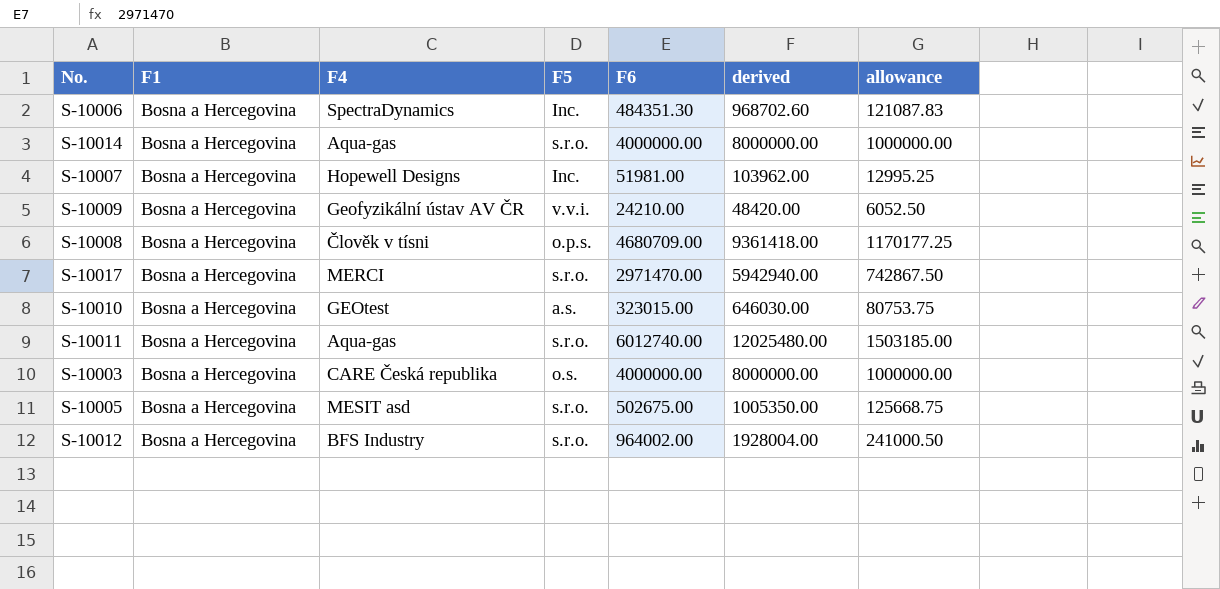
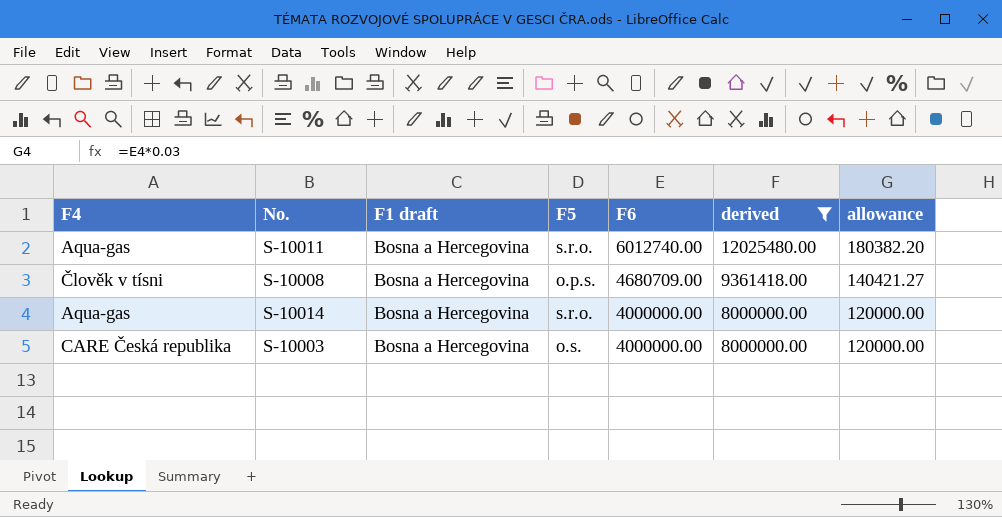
filter: none -> derived >= 8000000.00
row order: none -> F6 descending
column F4 | position: 3 -> 1
column name: F1 -> F1 draft
column allowance | formula: [F6] * 0.25 -> [F6] * 0.03

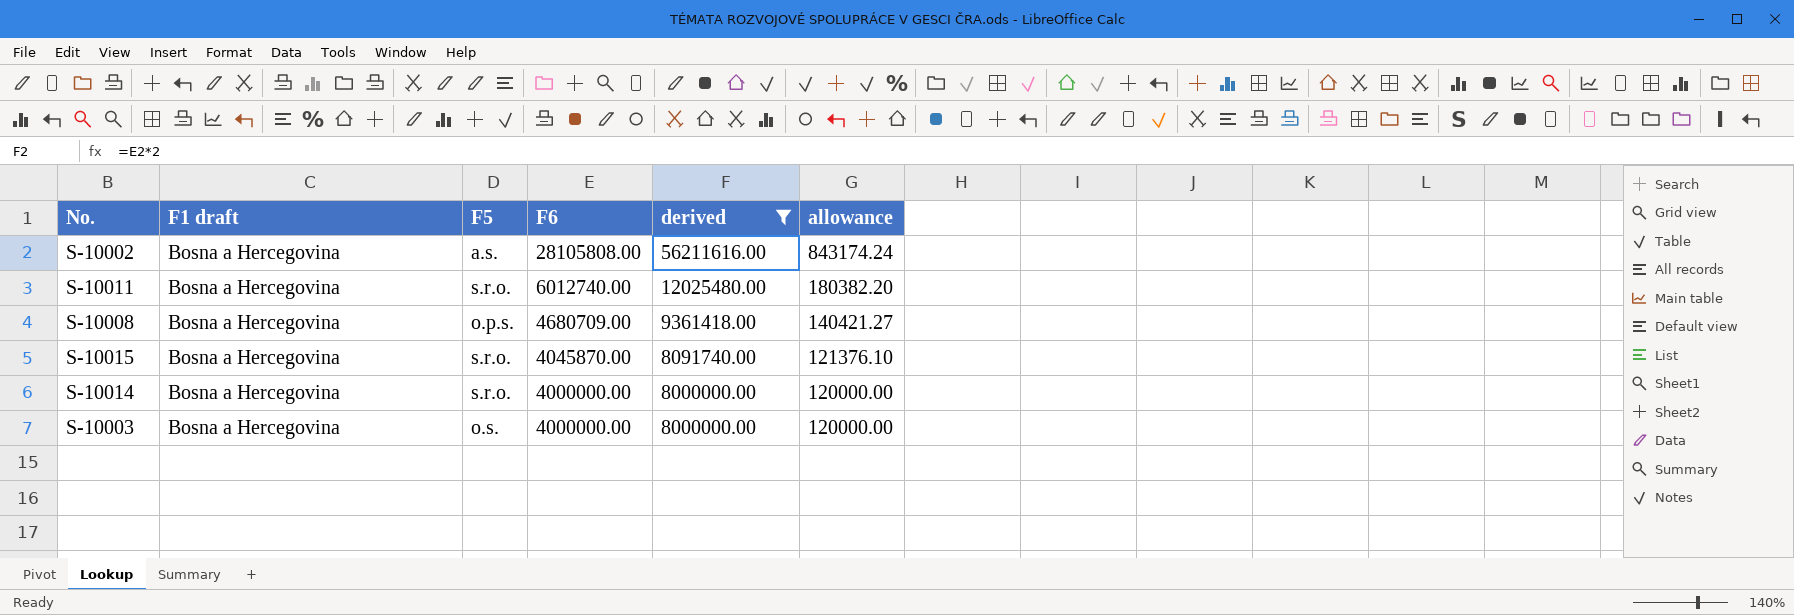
column F4 | position: 1 -> none
row S-10002: none -> Bosna a Hercegovina | a.s. | 28105808.00 | 56211616.00 | 843174.24
row S-10015: none -> Bosna a Hercegovina | s.r.o. | 4045870.00 | 8091740.00 | 121376.10

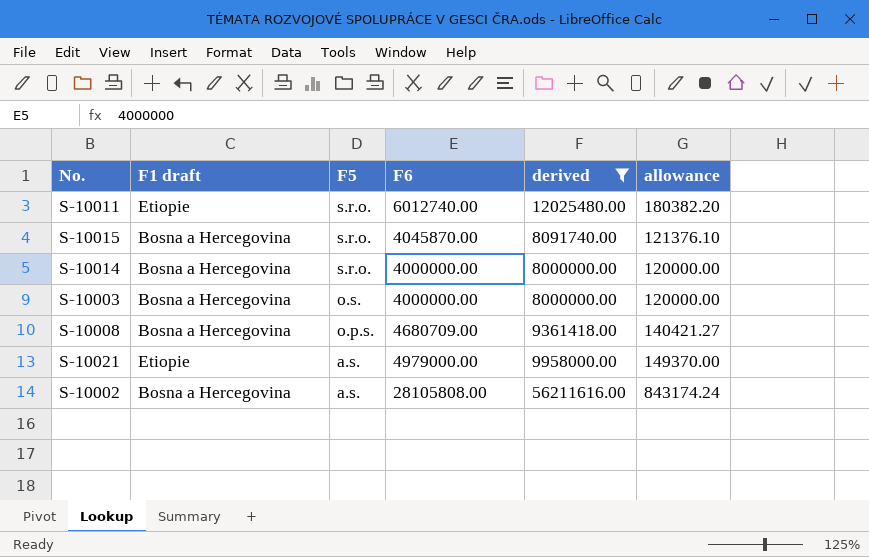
row order: F6 descending -> F5 descending
S-10011 | F1 draft: Bosna a Hercegovina -> Etiopie
row S-10021: none -> Etiopie | a.s. | 4979000.00 | 9958000.00 | 149370.00

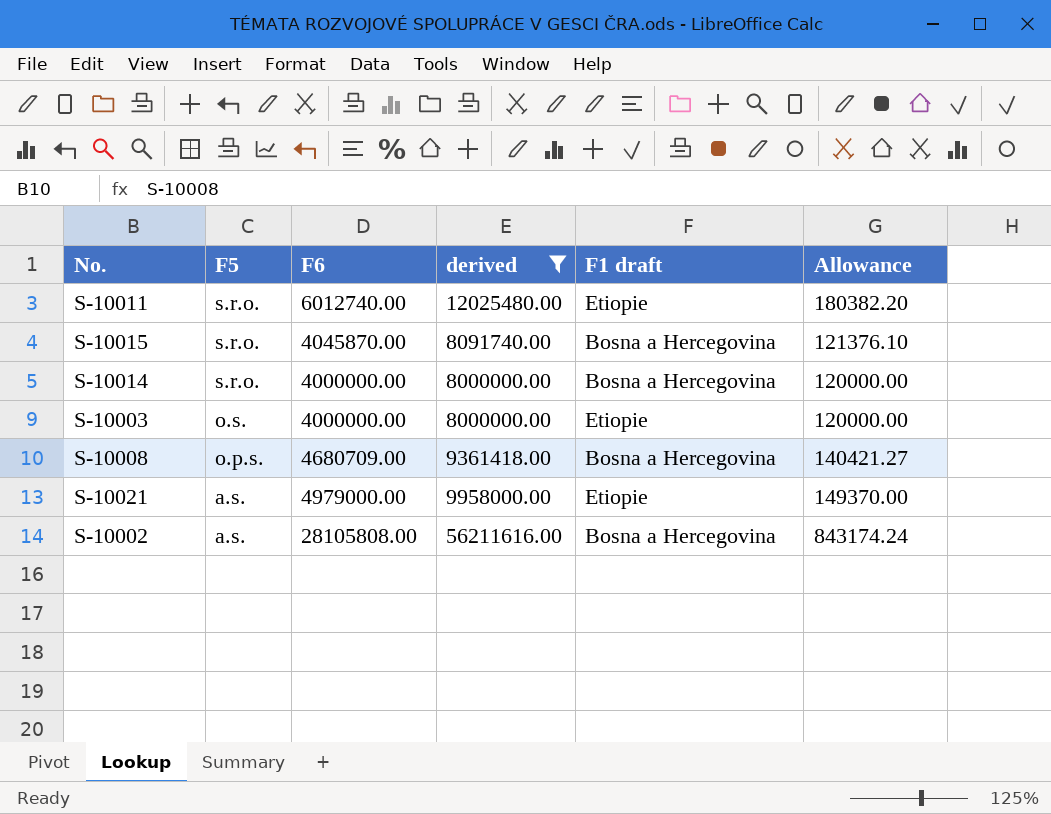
column F1 draft | position: 2 -> 5
column name: allowance -> Allowance
S-10003 | F1 draft: Bosna a Hercegovina -> Etiopie

